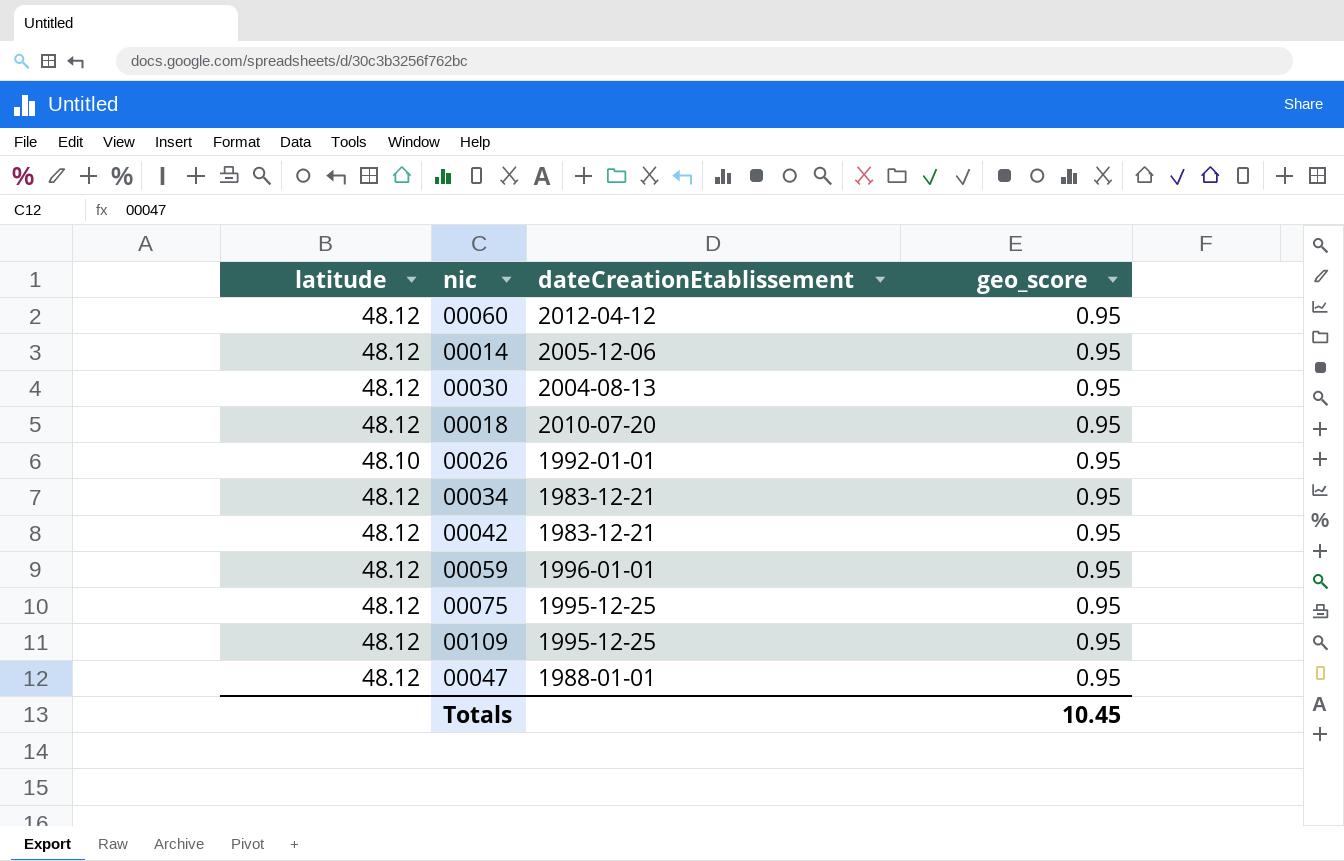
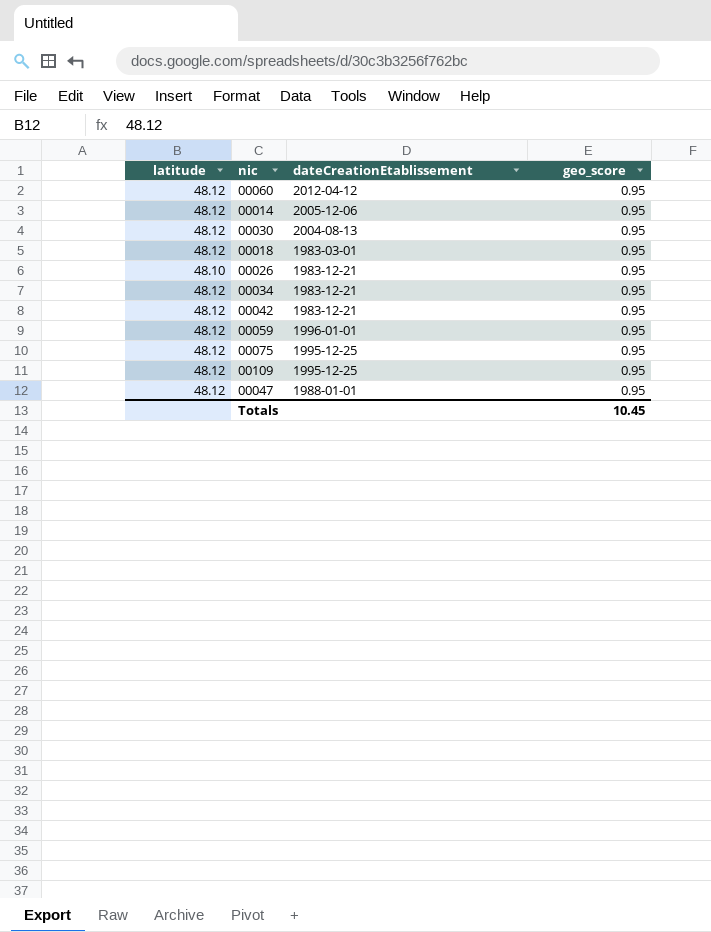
00018 | dateCreationEtablissement: 2010-07-20 -> 1983-03-01
00026 | dateCreationEtablissement: 1992-01-01 -> 1983-12-21

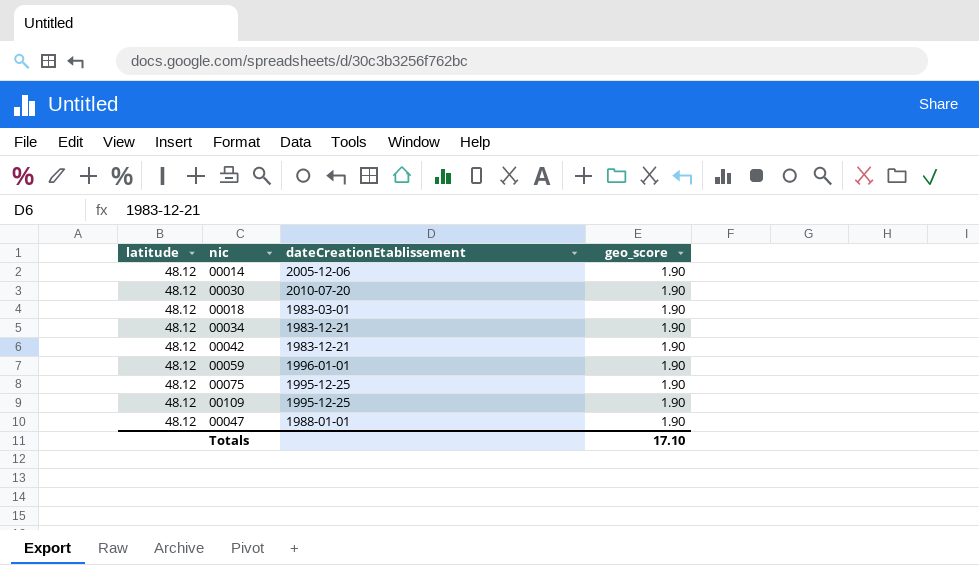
row 00060: 48.12 | 2012-04-12 | 0.95 -> none
row 00026: 48.10 | 1983-12-21 | 0.95 -> none
00014 | geo_score: 0.95 -> 1.90
00030 | dateCreationEtablissement: 2004-08-13 -> 2010-07-20
00030 | geo_score: 0.95 -> 1.90
00018 | geo_score: 0.95 -> 1.90
00034 | geo_score: 0.95 -> 1.90
00042 | geo_score: 0.95 -> 1.90
00059 | geo_score: 0.95 -> 1.90
00075 | geo_score: 0.95 -> 1.90
00109 | geo_score: 0.95 -> 1.90
00047 | geo_score: 0.95 -> 1.90
Totals | geo_score: 10.45 -> 17.10

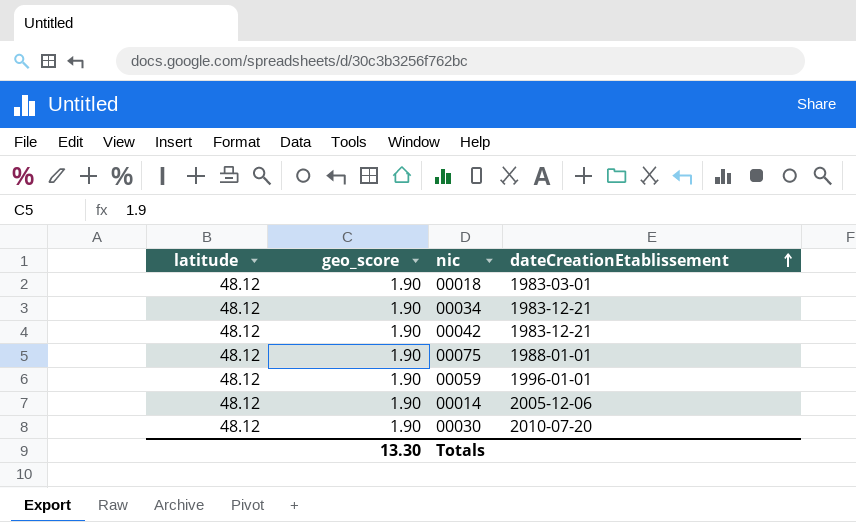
row order: none -> dateCreationEtablissement ascending
column geo_score | position: 4 -> 2
row 00109: 48.12 | 1995-12-25 | 1.90 -> none
row 00047: 48.12 | 1988-01-01 | 1.90 -> none
00075 | dateCreationEtablissement: 1995-12-25 -> 1988-01-01
Totals | geo_score: 17.10 -> 13.30

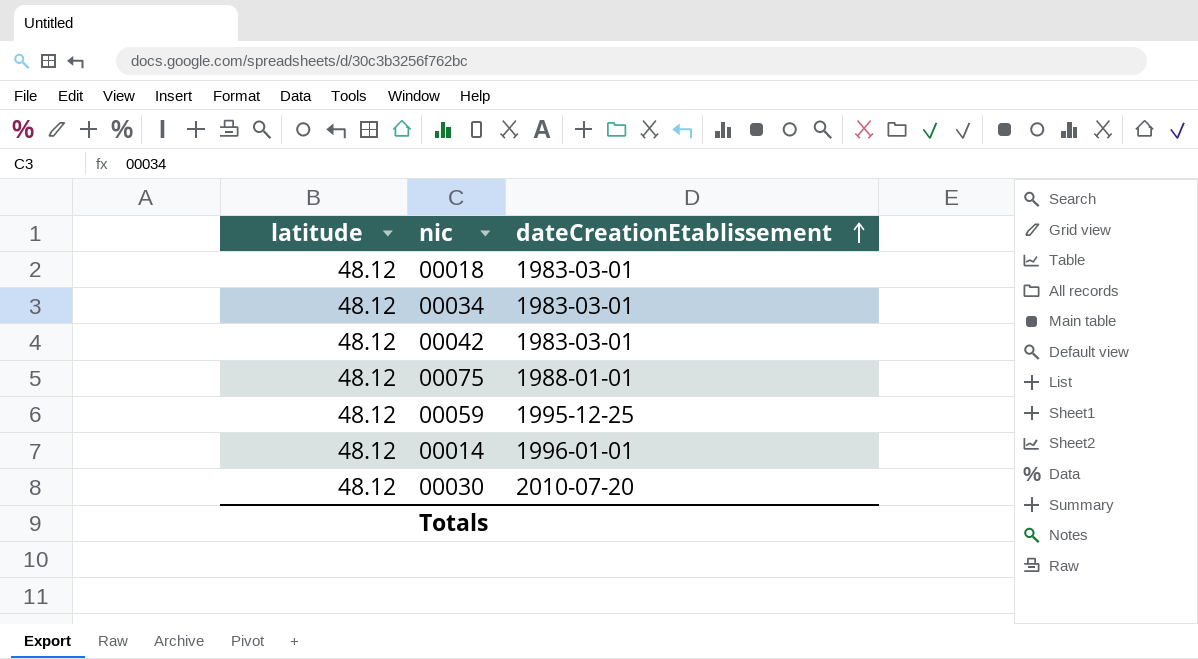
column geo_score | position: 2 -> none
00034 | dateCreationEtablissement: 1983-12-21 -> 1983-03-01
00042 | dateCreationEtablissement: 1983-12-21 -> 1983-03-01
00059 | dateCreationEtablissement: 1996-01-01 -> 1995-12-25
00014 | dateCreationEtablissement: 2005-12-06 -> 1996-01-01

